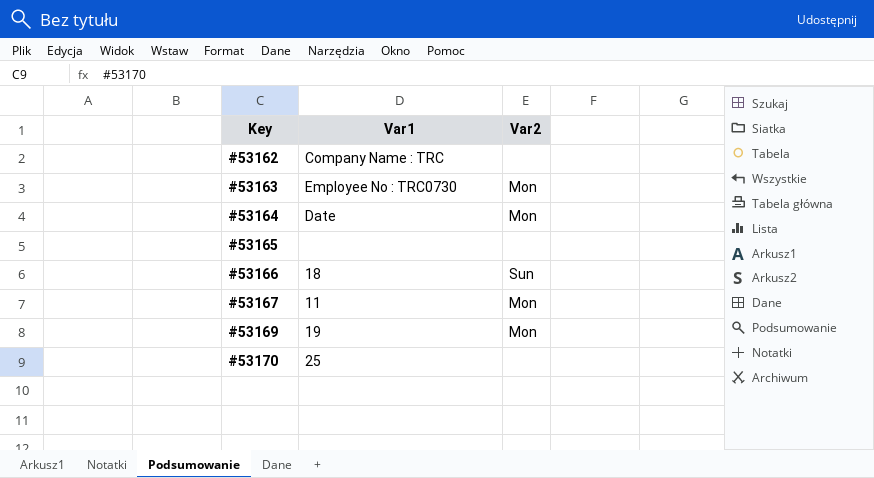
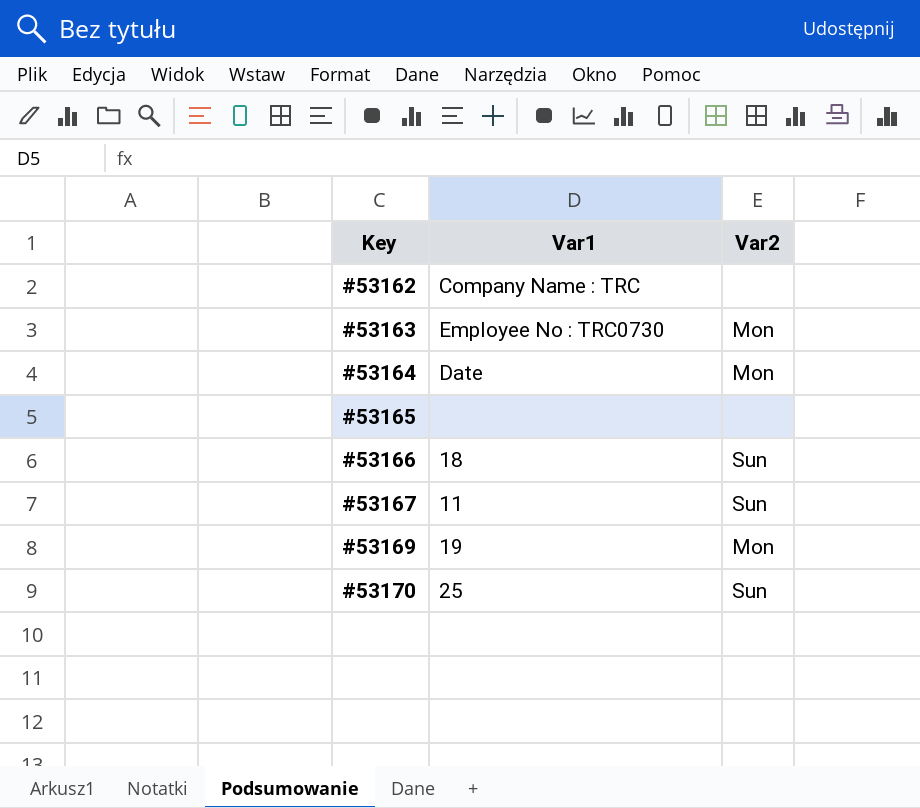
#53167 | Var2: Mon -> Sun
#53170 | Var2: none -> Sun

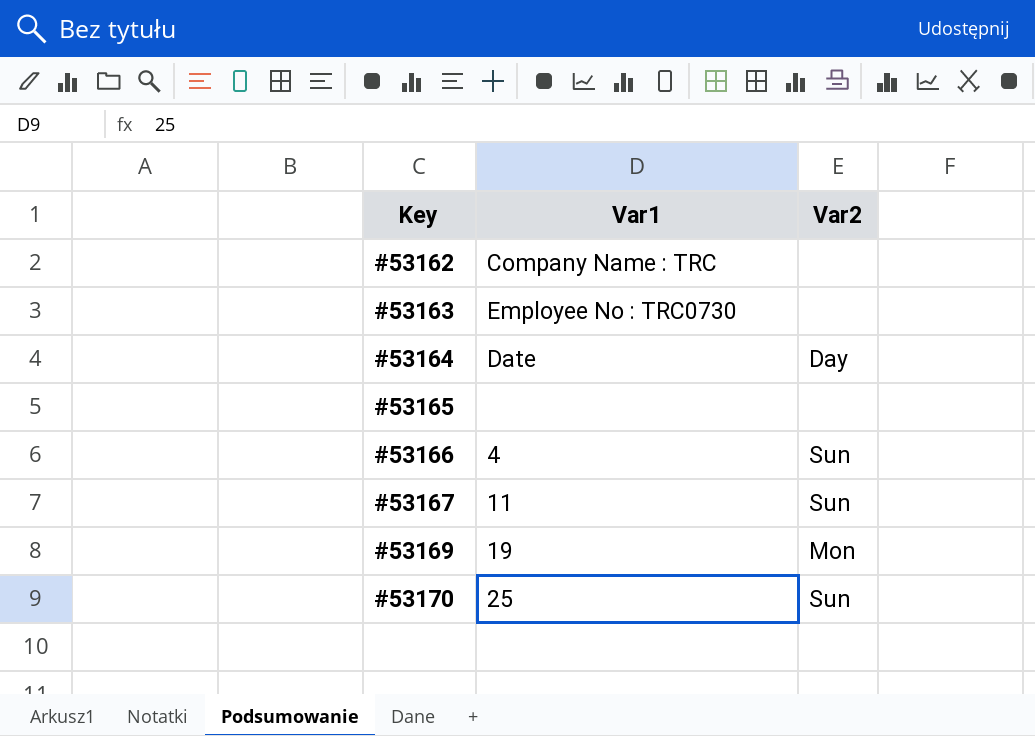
#53163 | Var2: Mon -> none
#53164 | Var2: Mon -> Day
#53166 | Var1: 18 -> 4

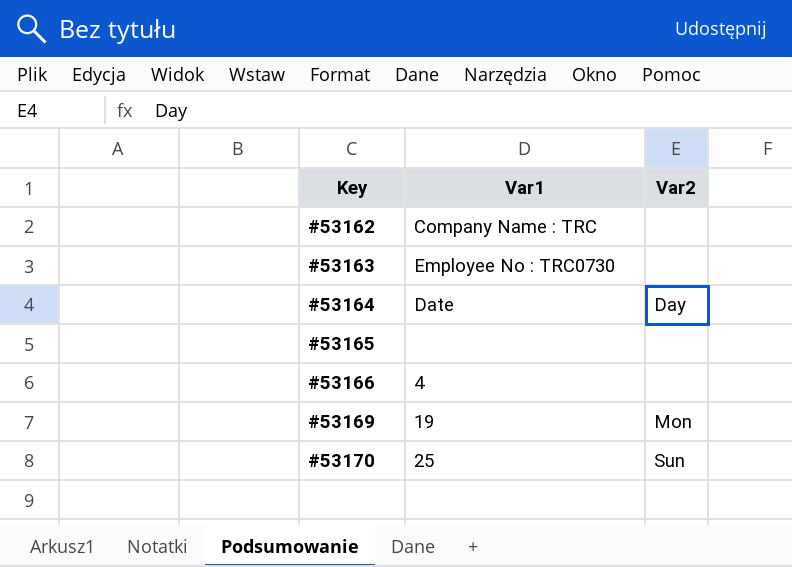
row #53167: 11 | Sun -> none
#53166 | Var2: Sun -> none

